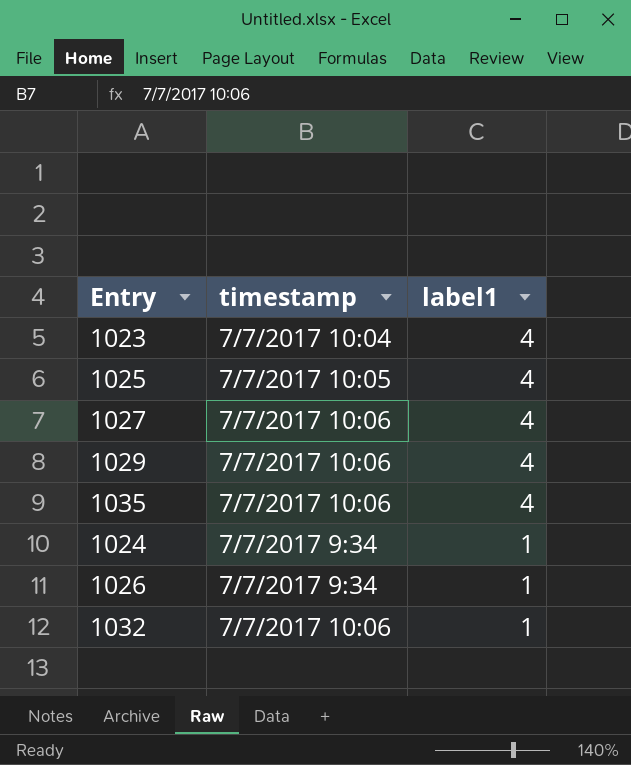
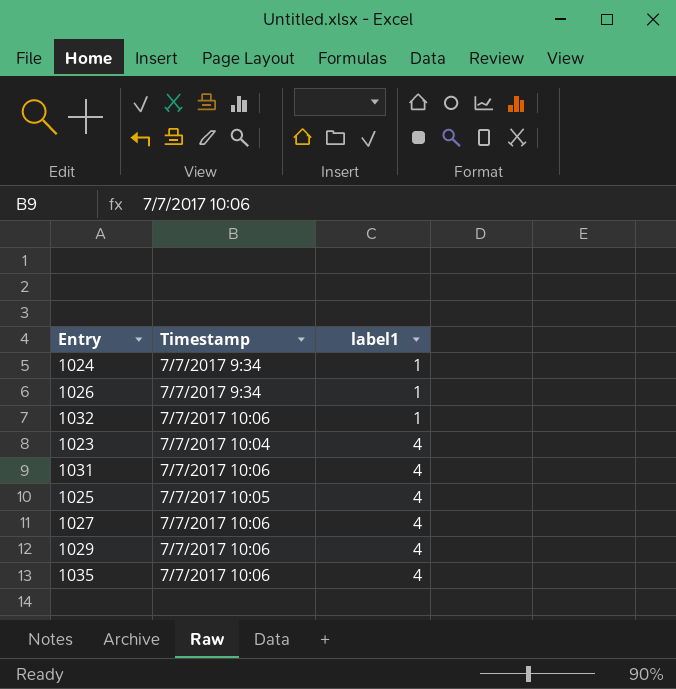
row order: label1 descending -> label1 ascending
column name: timestamp -> Timestamp
row 1031: none -> 7/7/2017 10:06 | 4

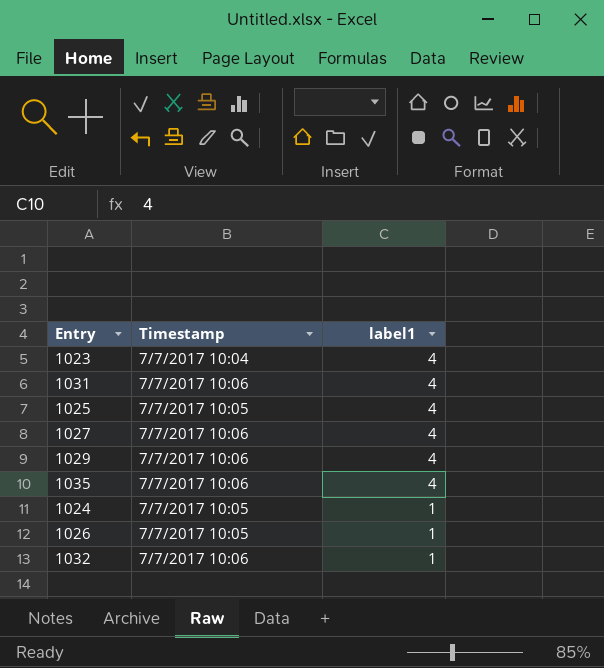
row order: label1 ascending -> label1 descending
1024 | Timestamp: 7/7/2017 9:34 -> 7/7/2017 10:05
1026 | Timestamp: 7/7/2017 9:34 -> 7/7/2017 10:05

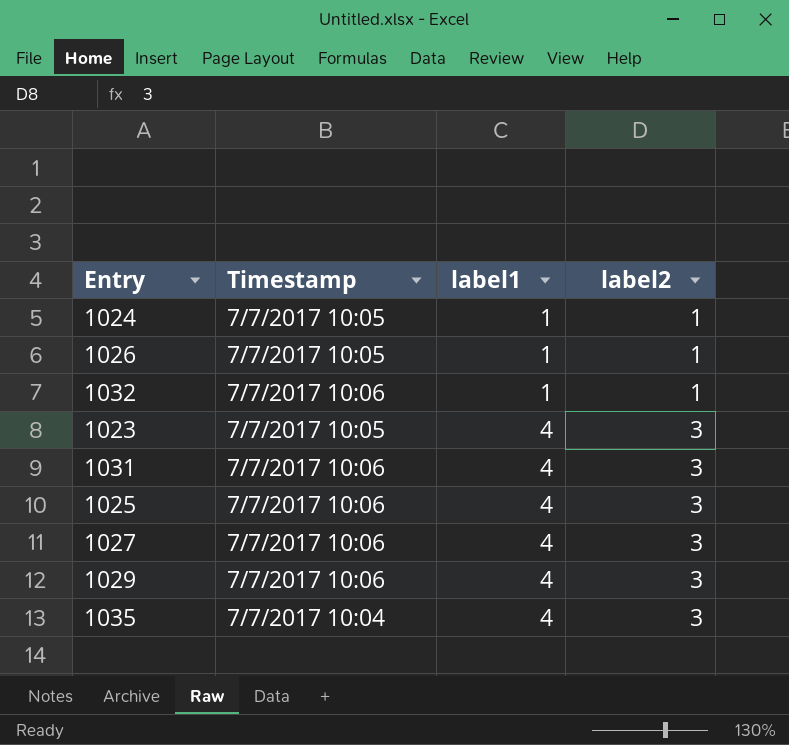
row order: label1 descending -> label1 ascending
column label2 | position: none -> 4
1023 | Timestamp: 7/7/2017 10:04 -> 7/7/2017 10:05
1025 | Timestamp: 7/7/2017 10:05 -> 7/7/2017 10:06
1035 | Timestamp: 7/7/2017 10:06 -> 7/7/2017 10:04

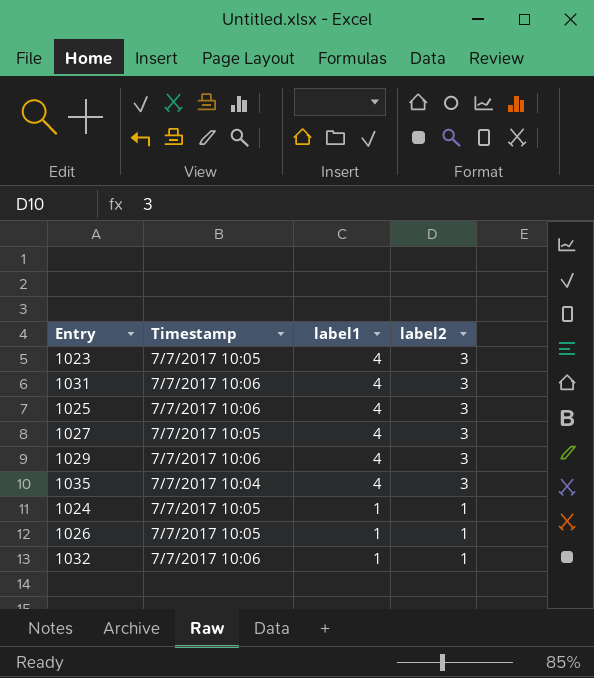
row order: label1 ascending -> label1 descending
1027 | Timestamp: 7/7/2017 10:06 -> 7/7/2017 10:05

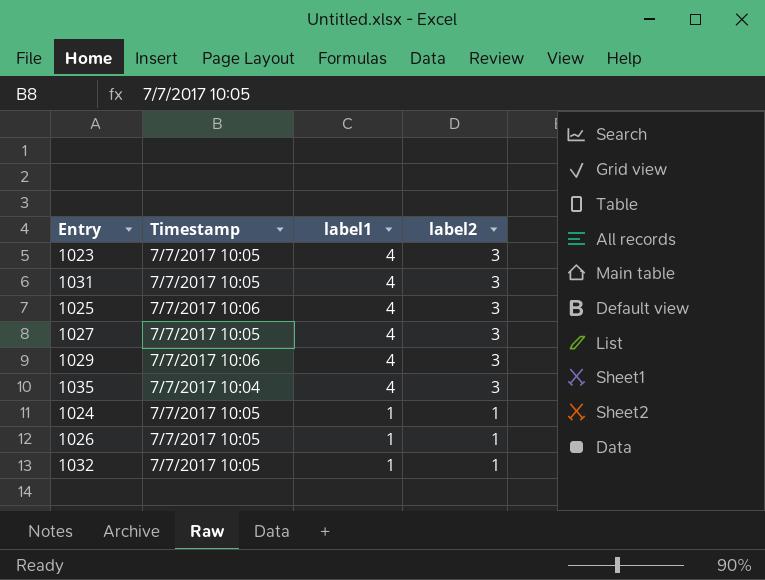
1031 | Timestamp: 7/7/2017 10:06 -> 7/7/2017 10:05
1032 | Timestamp: 7/7/2017 10:06 -> 7/7/2017 10:05

